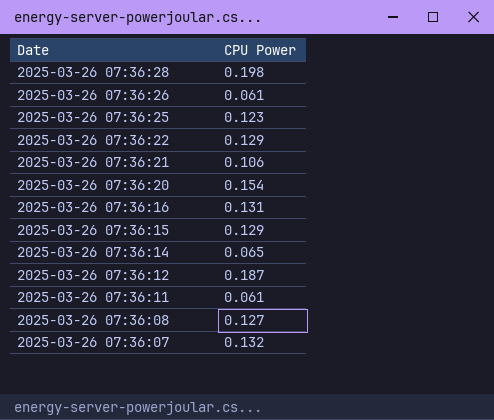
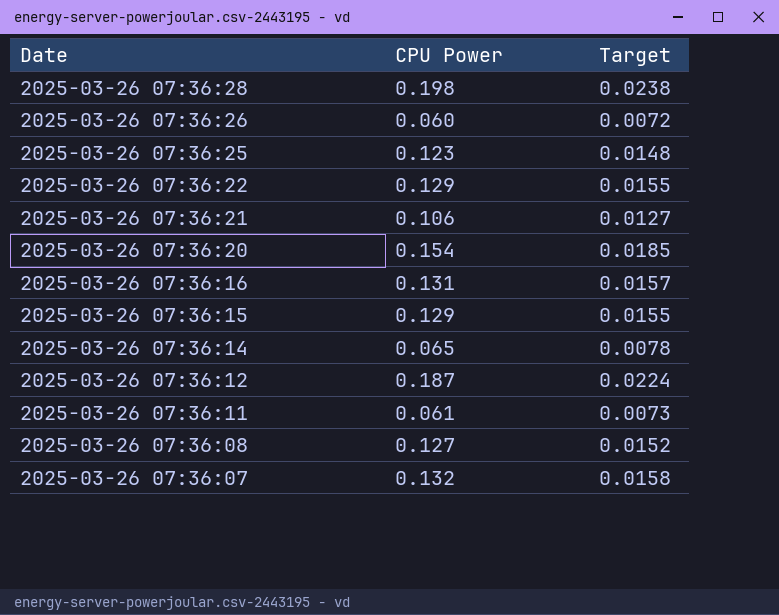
column Target | formula: none -> [CPU Power] * 0.12
2025-03-26 07:36:26 | CPU Power: 0.061 -> 0.060

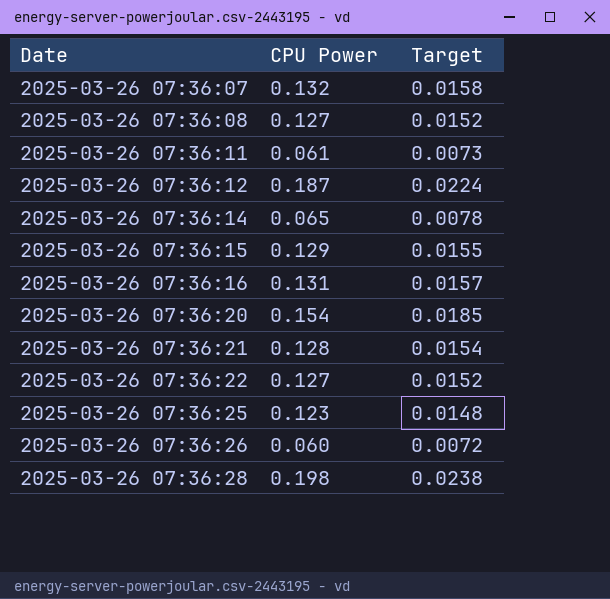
row order: Date descending -> Date ascending
2025-03-26 07:36:21 | CPU Power: 0.106 -> 0.128
2025-03-26 07:36:21 | Target: 0.0127 -> 0.0154
2025-03-26 07:36:22 | CPU Power: 0.129 -> 0.127
2025-03-26 07:36:22 | Target: 0.0155 -> 0.0152

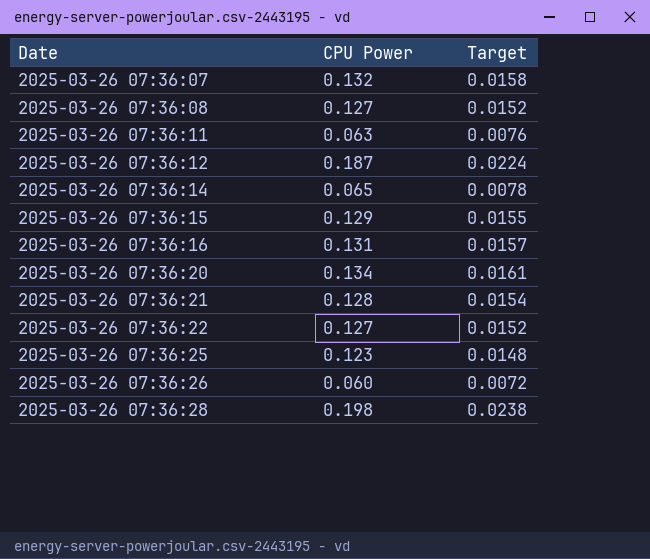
2025-03-26 07:36:11 | CPU Power: 0.061 -> 0.063
2025-03-26 07:36:11 | Target: 0.0073 -> 0.0076
2025-03-26 07:36:20 | CPU Power: 0.154 -> 0.134
2025-03-26 07:36:20 | Target: 0.0185 -> 0.0161

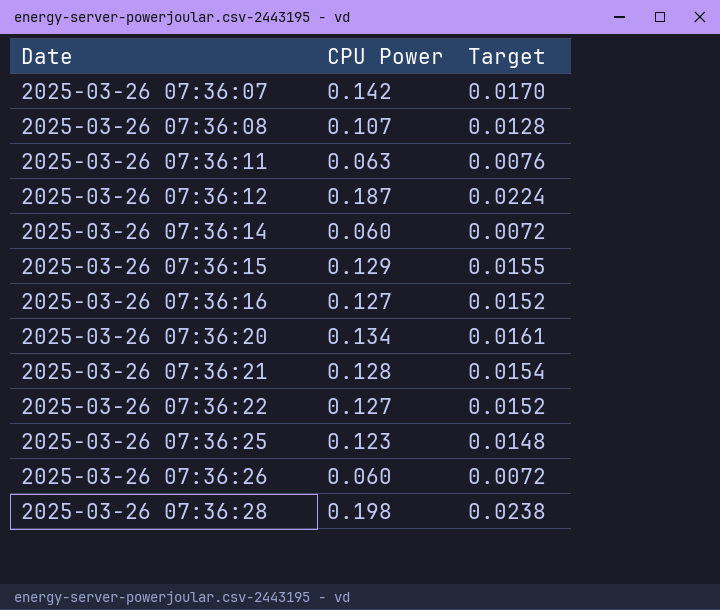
2025-03-26 07:36:07 | CPU Power: 0.132 -> 0.142
2025-03-26 07:36:07 | Target: 0.0158 -> 0.0170
2025-03-26 07:36:08 | CPU Power: 0.127 -> 0.107
2025-03-26 07:36:08 | Target: 0.0152 -> 0.0128
2025-03-26 07:36:14 | CPU Power: 0.065 -> 0.060
2025-03-26 07:36:14 | Target: 0.0078 -> 0.0072
2025-03-26 07:36:16 | CPU Power: 0.131 -> 0.127
2025-03-26 07:36:16 | Target: 0.0157 -> 0.0152

